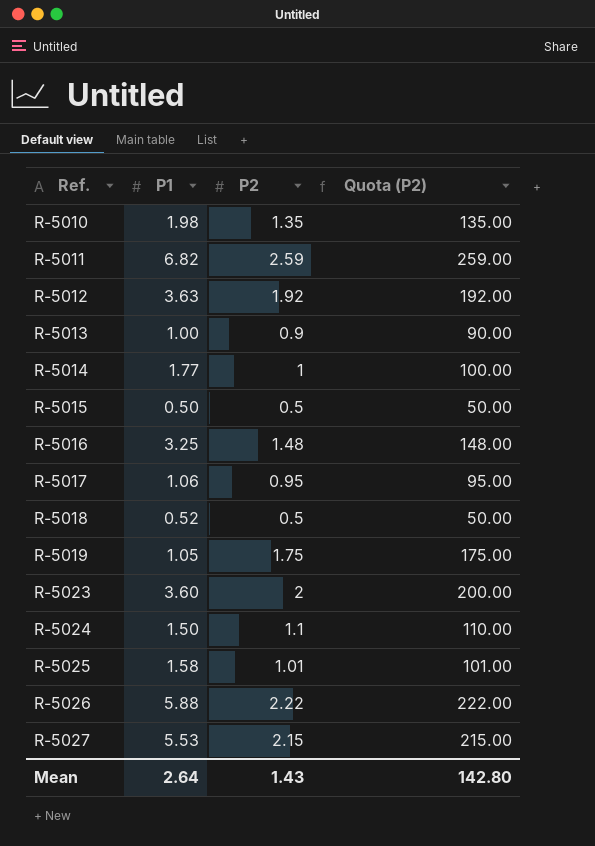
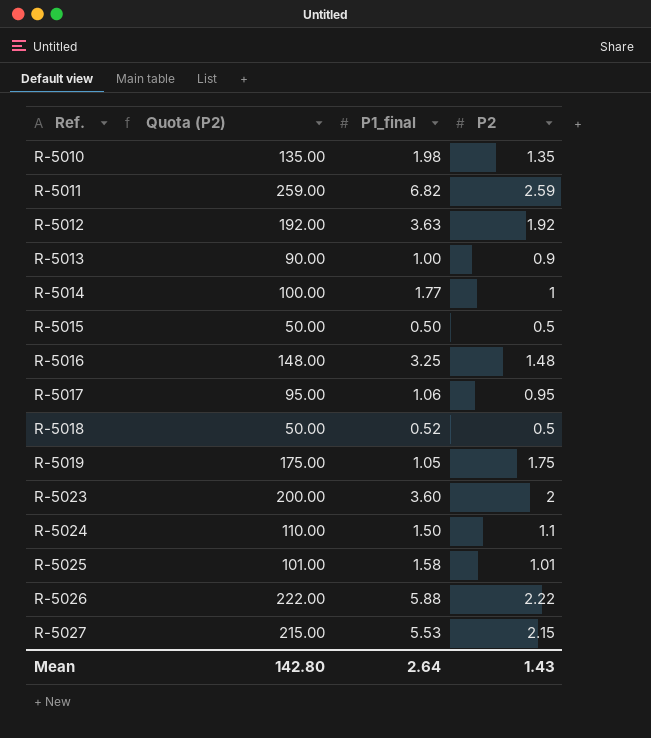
column Quota (P2) | position: 4 -> 2
column name: P1 -> P1_final

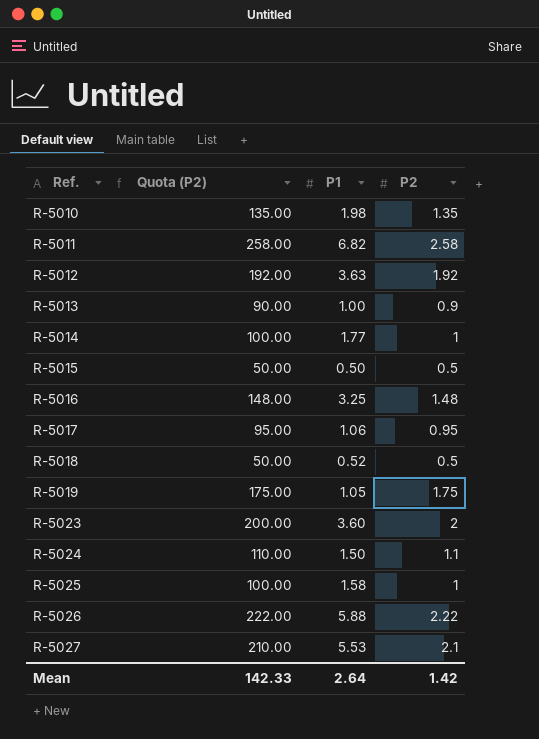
column name: P1_final -> P1
R-5011 | Quota (P2): 259.00 -> 258.00
R-5011 | P2: 2.59 -> 2.58
R-5025 | Quota (P2): 101.00 -> 100.00
R-5025 | P2: 1.01 -> 1
R-5027 | Quota (P2): 215.00 -> 210.00
R-5027 | P2: 2.15 -> 2.1
Mean | Quota (P2): 142.80 -> 142.33
Mean | P2: 1.43 -> 1.42

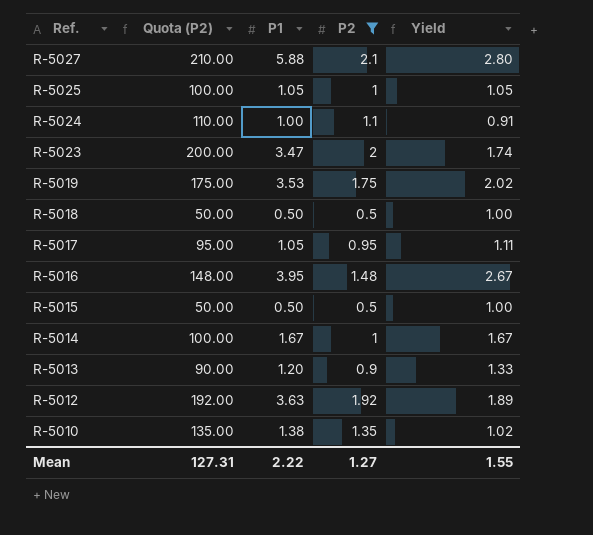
filter: none -> P2 <= 2.1
row order: Ref. ascending -> Ref. descending
column Yield | formula: none -> [P1] / [P2]
R-5027 | P1: 5.53 -> 5.88
R-5025 | P1: 1.58 -> 1.05
R-5024 | P1: 1.50 -> 1.00
R-5023 | P1: 3.60 -> 3.47
R-5019 | P1: 1.05 -> 3.53
R-5018 | P1: 0.52 -> 0.50
R-5017 | P1: 1.06 -> 1.05
R-5016 | P1: 3.25 -> 3.95
R-5014 | P1: 1.77 -> 1.67
R-5013 | P1: 1.00 -> 1.20
R-5010 | P1: 1.98 -> 1.38
Mean | Quota (P2): 142.33 -> 127.31
Mean | P1: 2.64 -> 2.22
Mean | P2: 1.42 -> 1.27

